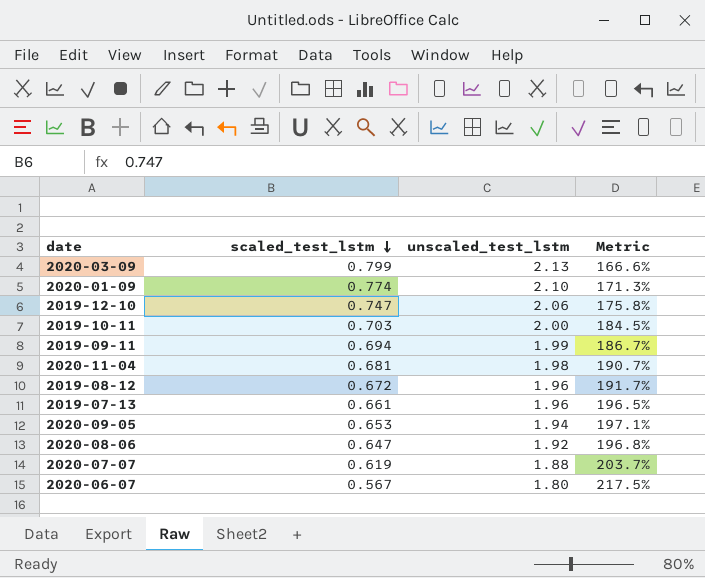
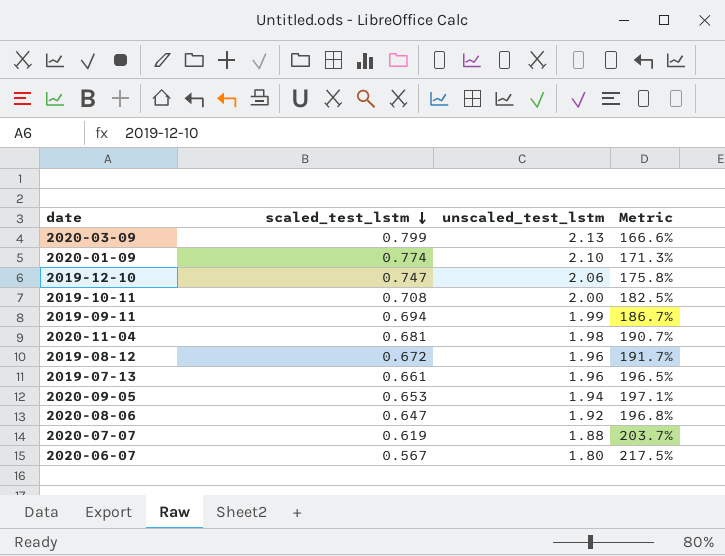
2019-10-11 | scaled_test_lstm: 0.703 -> 0.708
2019-10-11 | Metric: 184.5% -> 182.5%

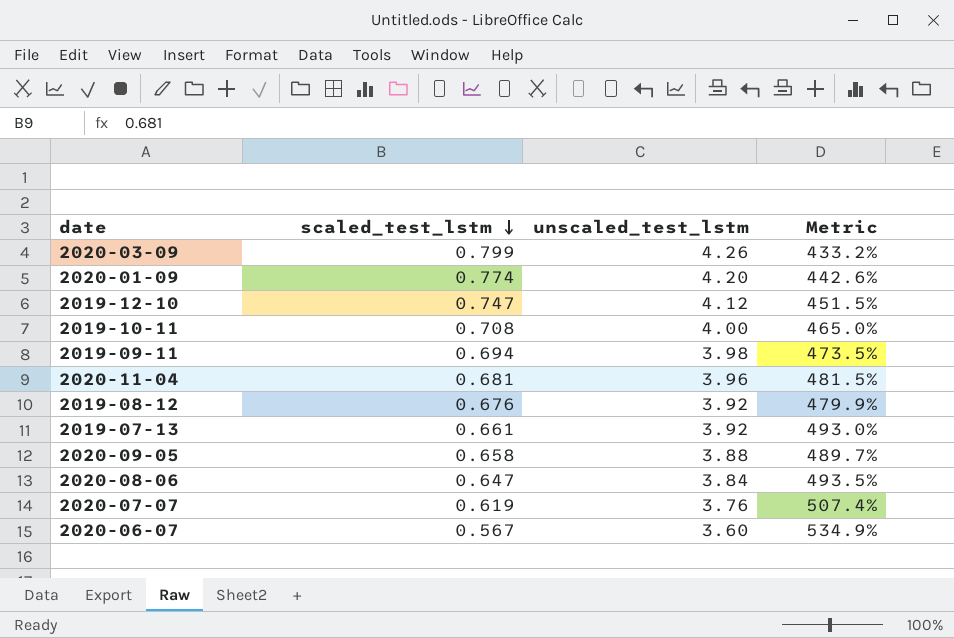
2020-03-09 | unscaled_test_lstm: 2.13 -> 4.26
2020-03-09 | Metric: 166.6% -> 433.2%
2020-01-09 | unscaled_test_lstm: 2.10 -> 4.20
2020-01-09 | Metric: 171.3% -> 442.6%
2019-12-10 | unscaled_test_lstm: 2.06 -> 4.12
2019-12-10 | Metric: 175.8% -> 451.5%
2019-10-11 | unscaled_test_lstm: 2.00 -> 4.00
2019-10-11 | Metric: 182.5% -> 465.0%
2019-09-11 | unscaled_test_lstm: 1.99 -> 3.98
2019-09-11 | Metric: 186.7% -> 473.5%
2020-11-04 | unscaled_test_lstm: 1.98 -> 3.96
2020-11-04 | Metric: 190.7% -> 481.5%
2019-08-12 | scaled_test_lstm: 0.672 -> 0.676
2019-08-12 | unscaled_test_lstm: 1.96 -> 3.92
2019-08-12 | Metric: 191.7% -> 479.9%
2019-07-13 | unscaled_test_lstm: 1.96 -> 3.92
2019-07-13 | Metric: 196.5% -> 493.0%
2020-09-05 | scaled_test_lstm: 0.653 -> 0.658
2020-09-05 | unscaled_test_lstm: 1.94 -> 3.88
2020-09-05 | Metric: 197.1% -> 489.7%
2020-08-06 | unscaled_test_lstm: 1.92 -> 3.84
2020-08-06 | Metric: 196.8% -> 493.5%
2020-07-07 | unscaled_test_lstm: 1.88 -> 3.76
2020-07-07 | Metric: 203.7% -> 507.4%
2020-06-07 | unscaled_test_lstm: 1.80 -> 3.60
2020-06-07 | Metric: 217.5% -> 534.9%

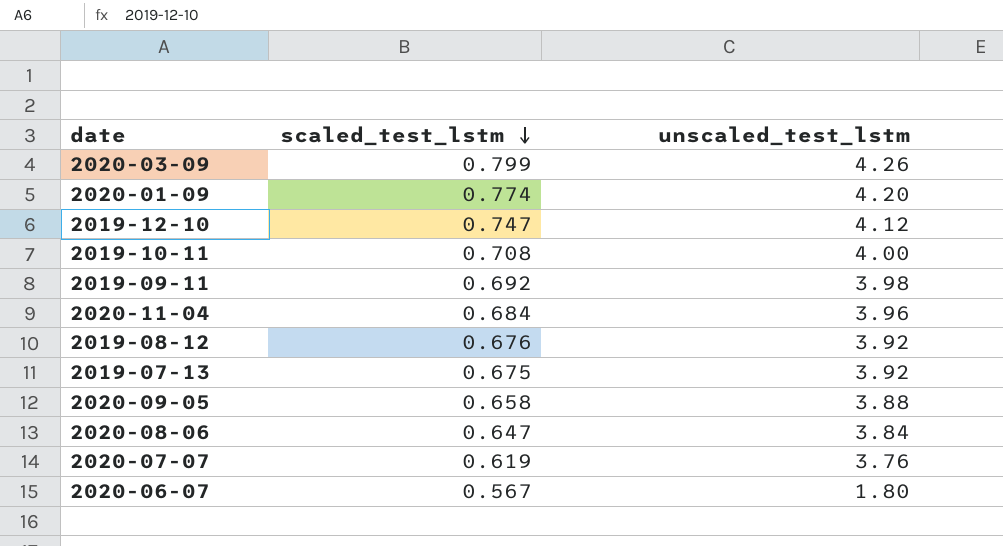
column Metric | formula: ([unscaled_test_lstm] - [scaled_test_lstm]) / [scaled_test_lstm] -> none
2019-09-11 | scaled_test_lstm: 0.694 -> 0.692
2020-11-04 | scaled_test_lstm: 0.681 -> 0.684
2019-07-13 | scaled_test_lstm: 0.661 -> 0.675
2020-06-07 | unscaled_test_lstm: 3.60 -> 1.80

